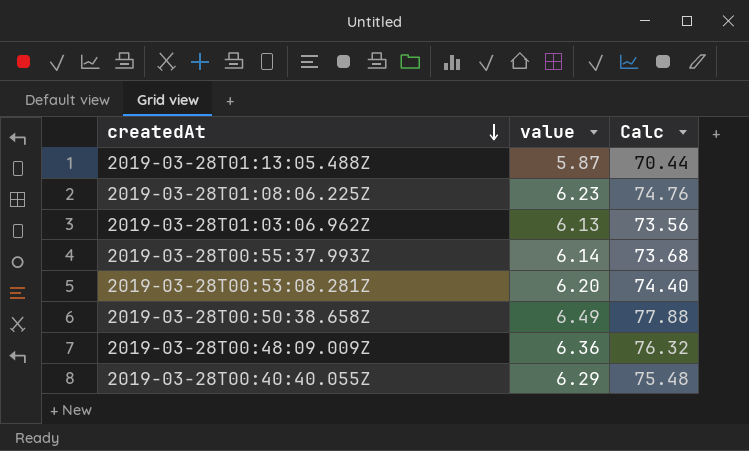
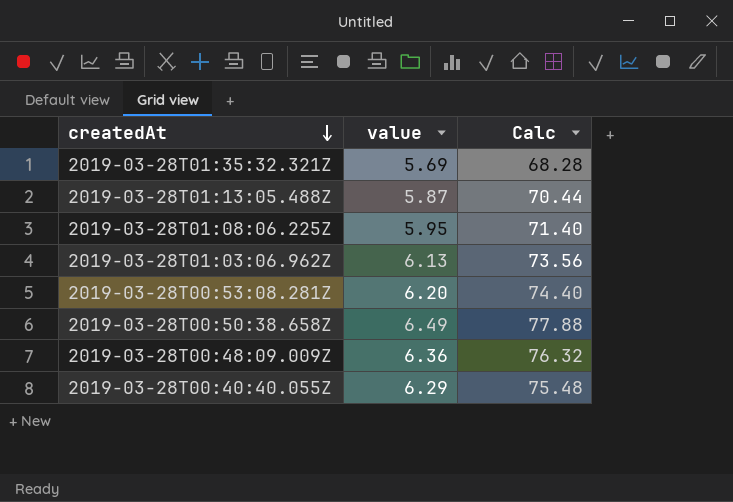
row 2019-03-28T00:55:37.993Z: 6.14 | 73.68 -> none
row 2019-03-28T01:35:32.321Z: none -> 5.69 | 68.28
2019-03-28T01:08:06.225Z | value: 6.23 -> 5.95
2019-03-28T01:08:06.225Z | Calc: 74.76 -> 71.40

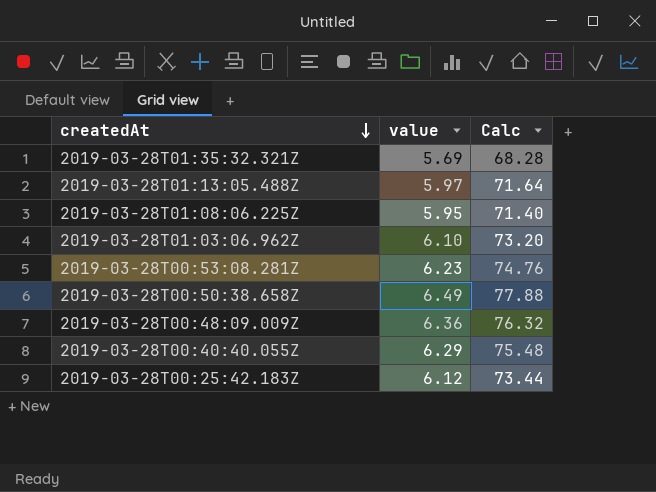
2019-03-28T01:13:05.488Z | value: 5.87 -> 5.97
2019-03-28T01:13:05.488Z | Calc: 70.44 -> 71.64
2019-03-28T01:03:06.962Z | value: 6.13 -> 6.10
2019-03-28T01:03:06.962Z | Calc: 73.56 -> 73.20
2019-03-28T00:53:08.281Z | value: 6.20 -> 6.23
2019-03-28T00:53:08.281Z | Calc: 74.40 -> 74.76
row 2019-03-28T00:25:42.183Z: none -> 6.12 | 73.44

